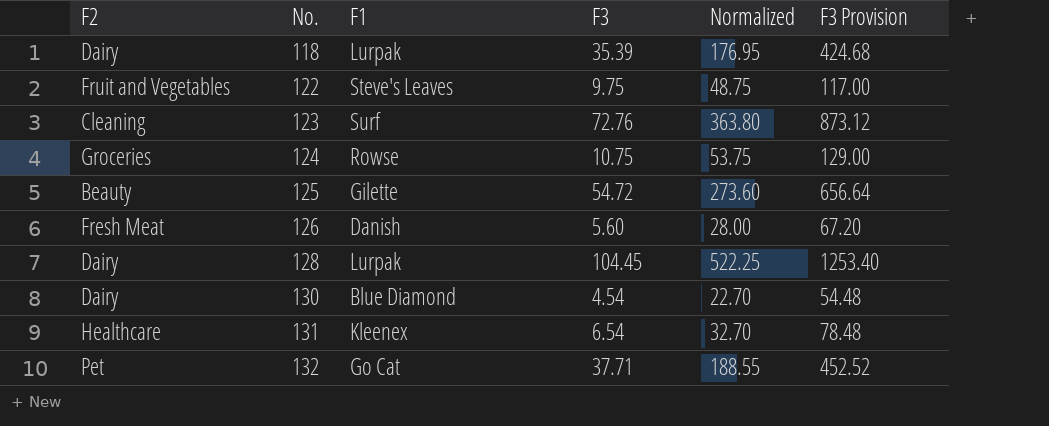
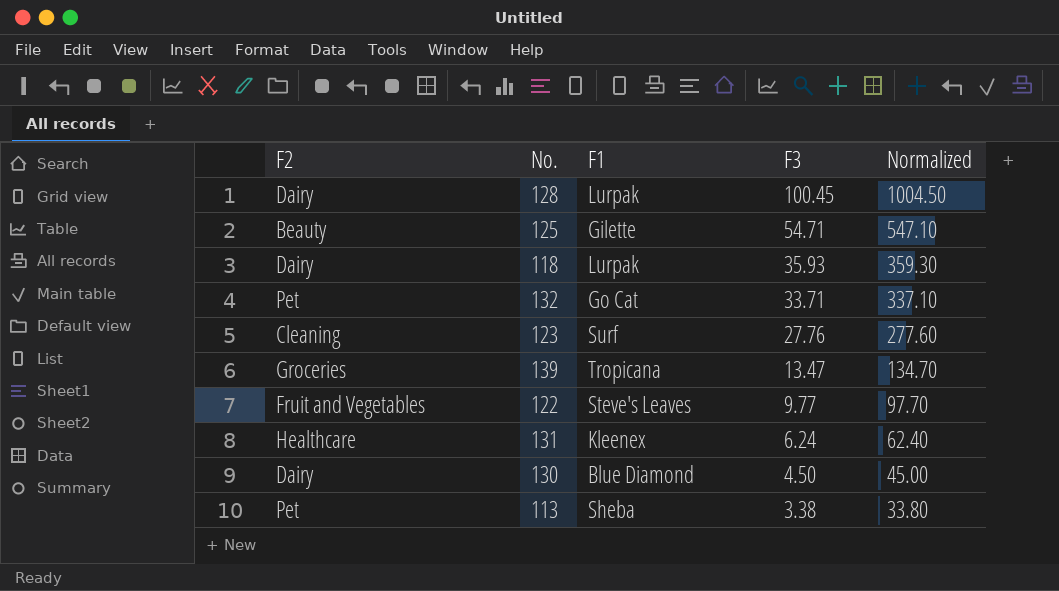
row order: No. ascending -> F3 descending
column F3 Provision | formula: [F3] * 12 -> none
column Normalized | formula: [F3] * 5 -> [F3] * 10
row 124: Groceries | Rowse | 10.75 | 53.75 | 129.00 -> none
row 126: Fresh Meat | Danish | 5.60 | 28.00 | 67.20 -> none
128 | F3: 104.45 -> 100.45
125 | F3: 54.72 -> 54.71
118 | F3: 35.39 -> 35.93
132 | F3: 37.71 -> 33.71
123 | F3: 72.76 -> 27.76
row 139: none -> Groceries | Tropicana | 13.47 | 134.70
122 | F3: 9.75 -> 9.77
131 | F3: 6.54 -> 6.24
130 | F3: 4.54 -> 4.50
row 113: none -> Pet | Sheba | 3.38 | 33.80

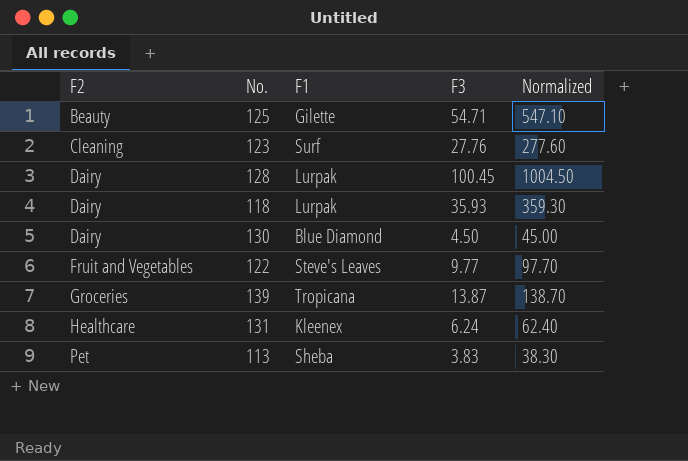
row order: F3 descending -> F2 ascending
row 132: Pet | Go Cat | 33.71 | 337.10 -> none
139 | F3: 13.47 -> 13.87
139 | Normalized: 134.70 -> 138.70
113 | F3: 3.38 -> 3.83
113 | Normalized: 33.80 -> 38.30

